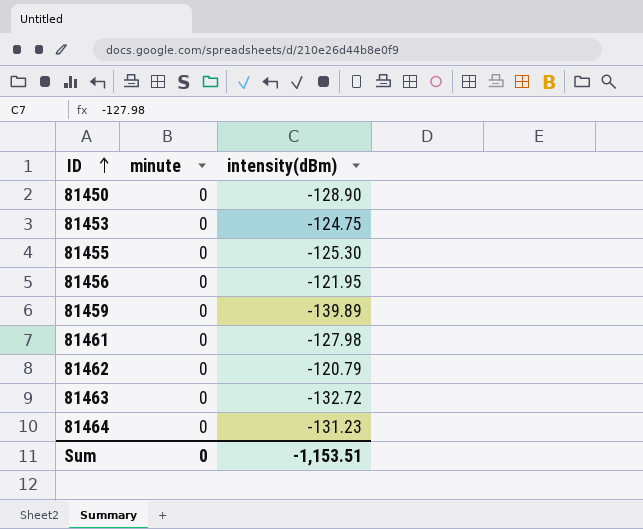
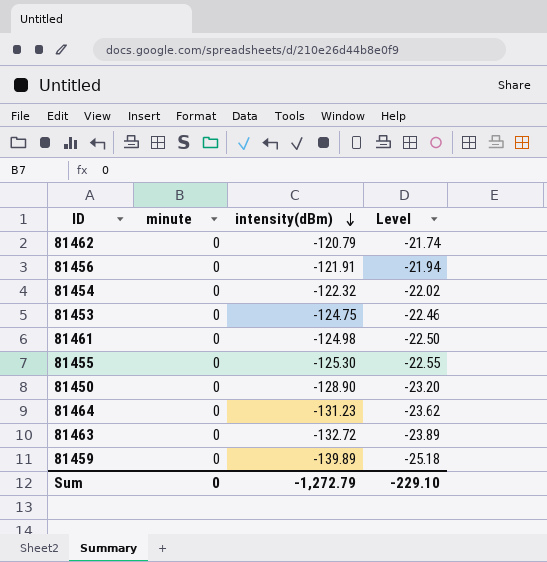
row order: ID ascending -> intensity(dBm) descending
column Level | formula: none -> [intensity(dBm)] * 0.18
81456 | intensity(dBm): -121.95 -> -121.91
row 81454: none -> 0 | -122.32 | -22.02
81461 | intensity(dBm): -127.98 -> -124.98
Sum | intensity(dBm): -1,153.51 -> -1,272.79

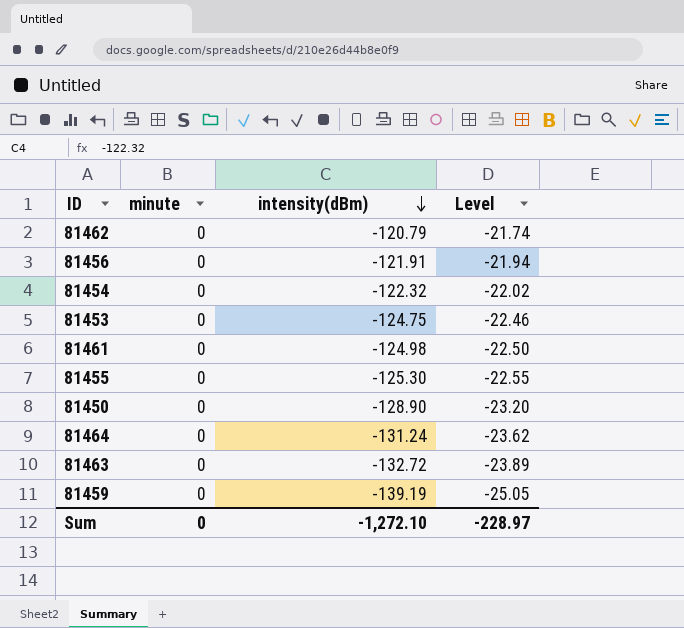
81464 | intensity(dBm): -131.23 -> -131.24
81459 | intensity(dBm): -139.89 -> -139.19
81459 | Level: -25.18 -> -25.05
Sum | intensity(dBm): -1,272.79 -> -1,272.10
Sum | Level: -229.10 -> -228.97

